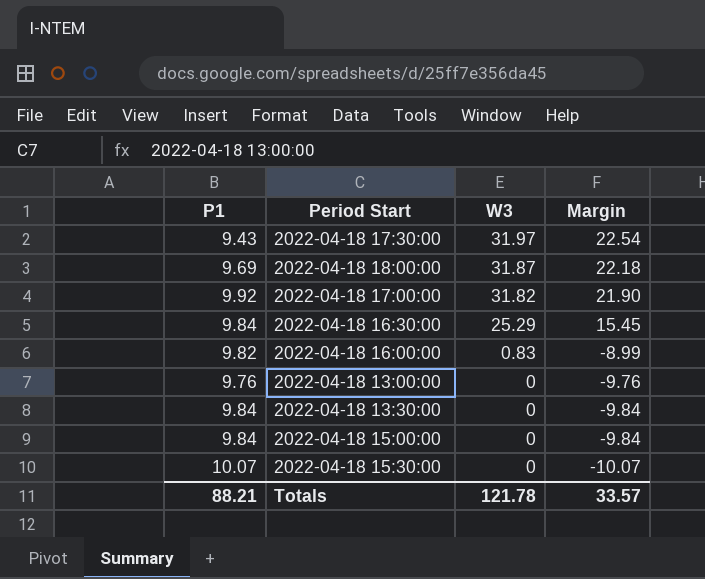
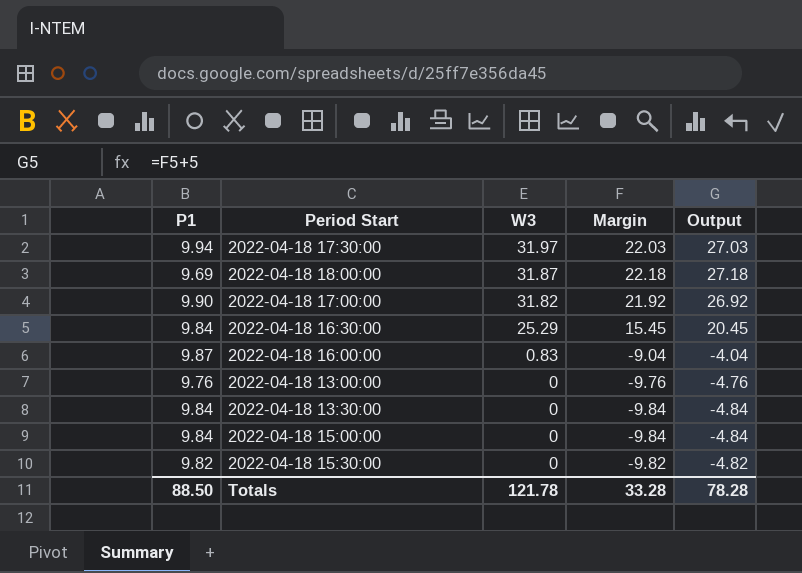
column Output | formula: none -> [Margin] + 5
2022-04-18 17:30:00 | P1: 9.43 -> 9.94
2022-04-18 17:30:00 | Margin: 22.54 -> 22.03
2022-04-18 17:00:00 | P1: 9.92 -> 9.90
2022-04-18 17:00:00 | Margin: 21.90 -> 21.92
2022-04-18 16:00:00 | P1: 9.82 -> 9.87
2022-04-18 16:00:00 | Margin: -8.99 -> -9.04
2022-04-18 15:30:00 | P1: 10.07 -> 9.82
2022-04-18 15:30:00 | Margin: -10.07 -> -9.82
Totals | P1: 88.21 -> 88.50
Totals | Margin: 33.57 -> 33.28

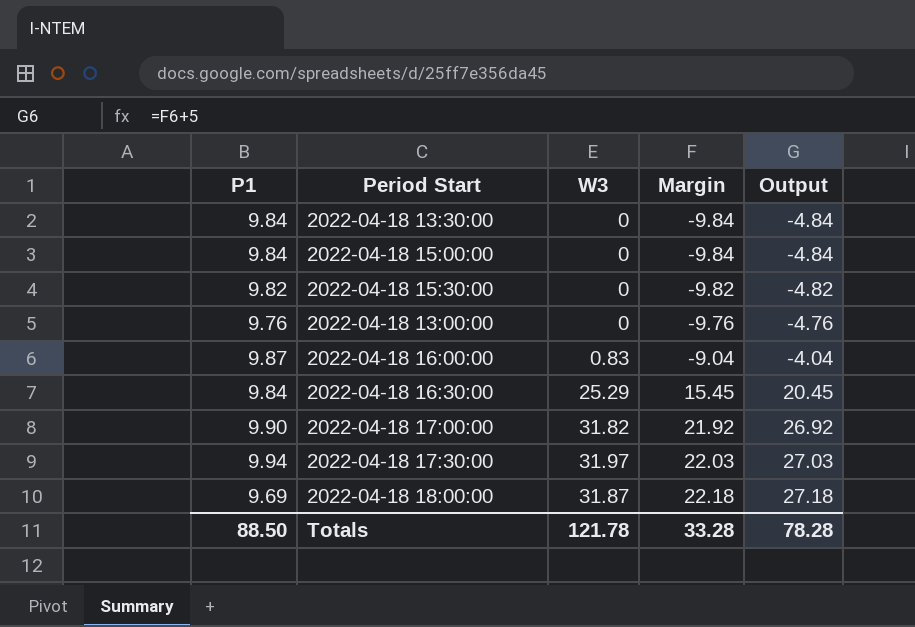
row order: W3 descending -> Margin ascending

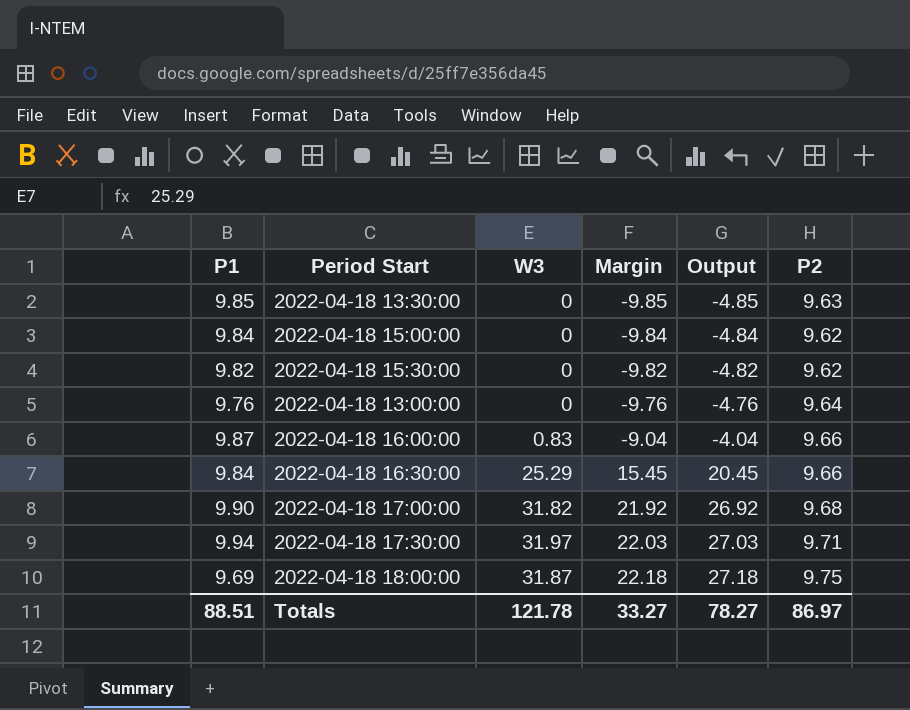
column P2 | position: none -> 6
2022-04-18 13:30:00 | P1: 9.84 -> 9.85
2022-04-18 13:30:00 | Margin: -9.84 -> -9.85
2022-04-18 13:30:00 | Output: -4.84 -> -4.85
Totals | P1: 88.50 -> 88.51
Totals | Margin: 33.28 -> 33.27
Totals | Output: 78.28 -> 78.27

